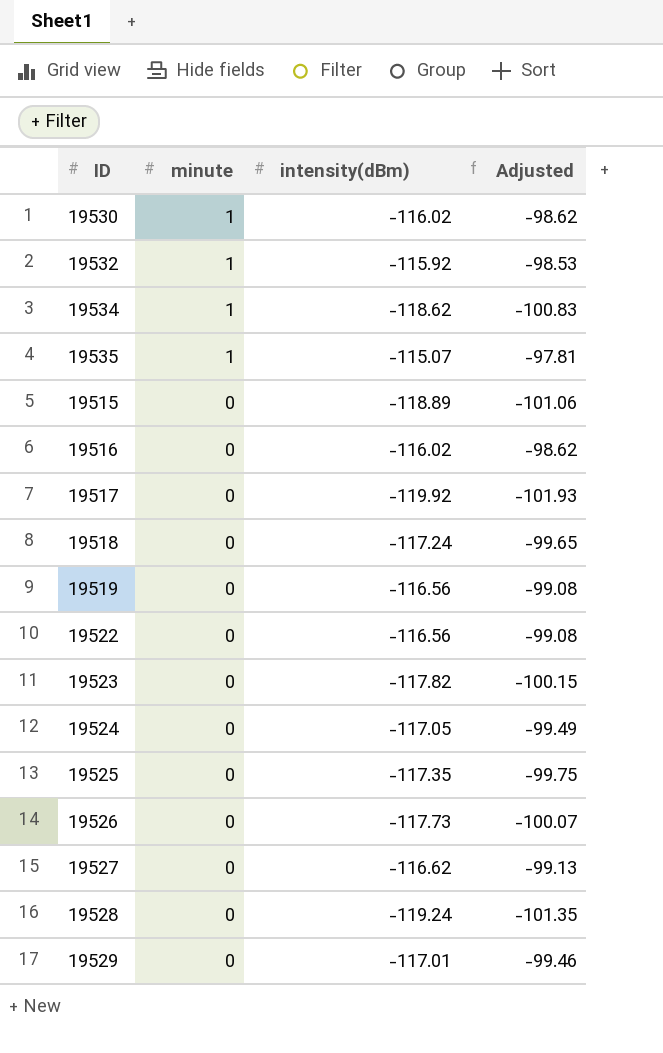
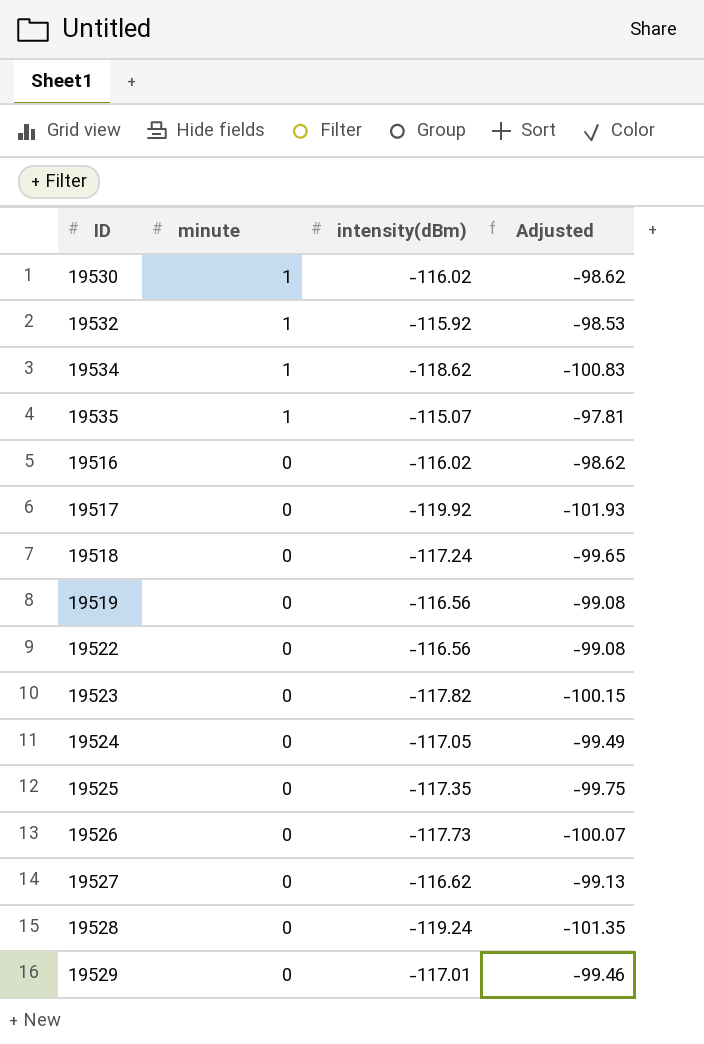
row 19515: 0 | -118.89 | -101.06 -> none

